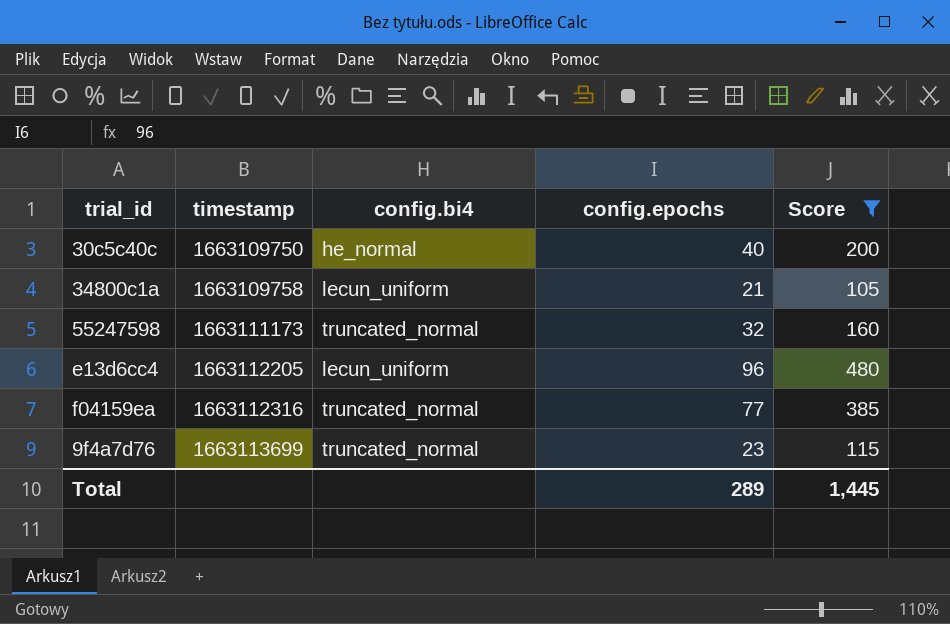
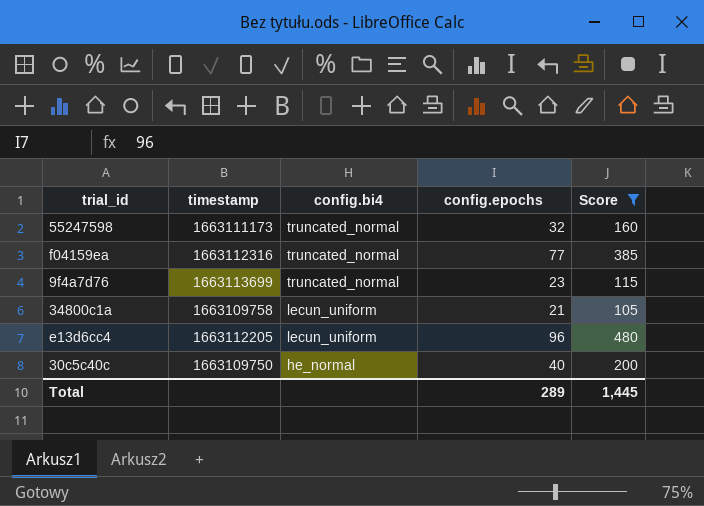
row order: timestamp ascending -> config.bi4 descending

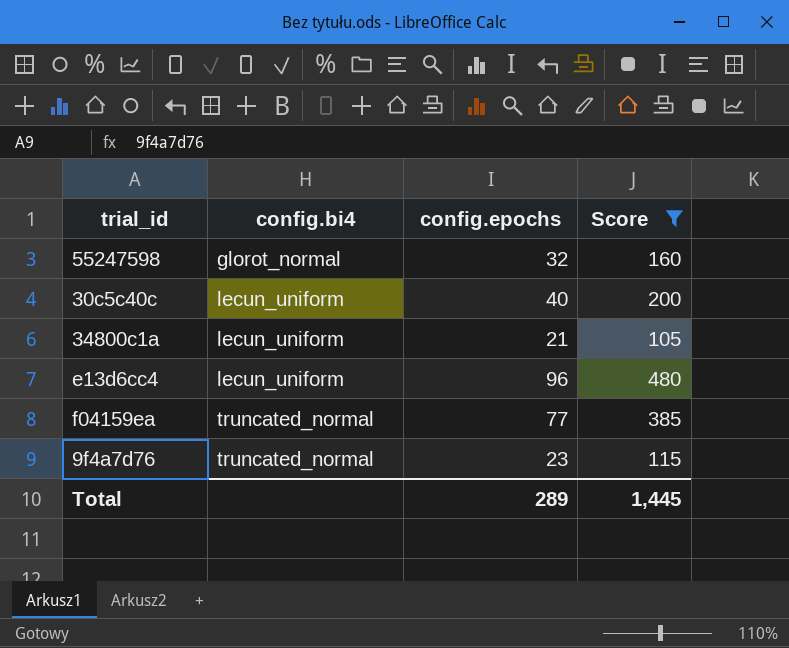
row order: config.bi4 descending -> config.bi4 ascending
column timestamp | position: 2 -> none
55247598 | config.bi4: truncated_normal -> glorot_normal
30c5c40c | config.bi4: he_normal -> lecun_uniform

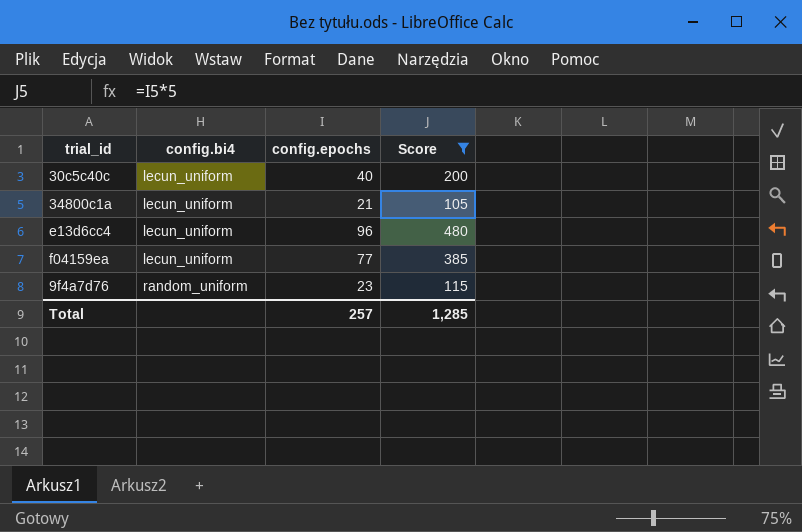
row 55247598: glorot_normal | 32 | 160 -> none
f04159ea | config.bi4: truncated_normal -> lecun_uniform
9f4a7d76 | config.bi4: truncated_normal -> random_uniform
Total | config.epochs: 289 -> 257
Total | Score: 1,445 -> 1,285

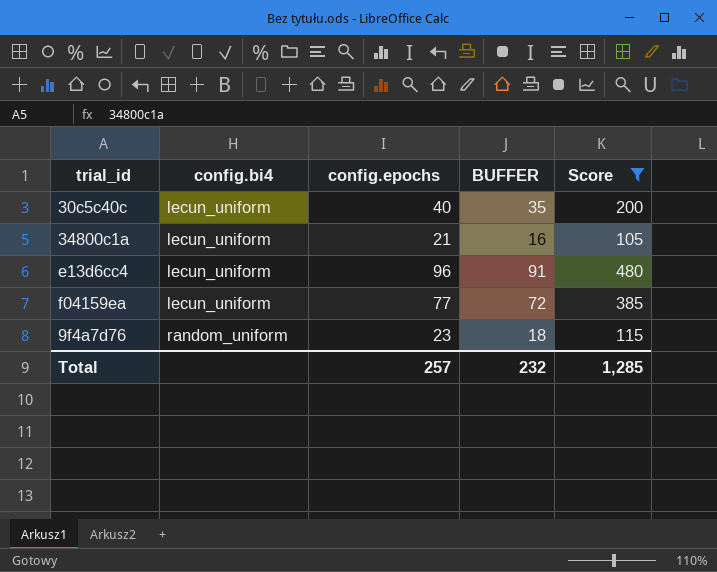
column BUFFER | formula: none -> [config.epochs] - 5

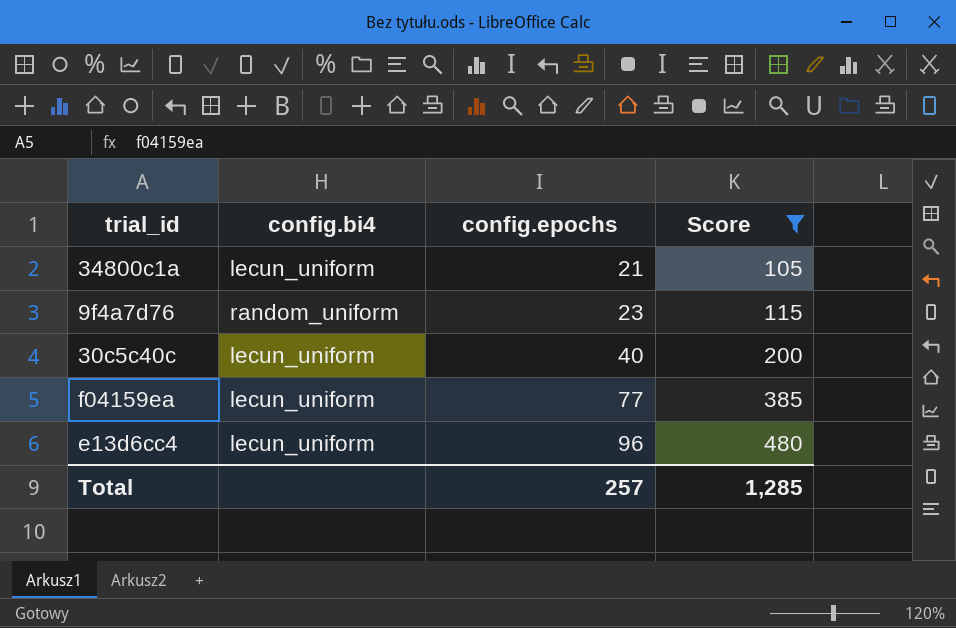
row order: config.bi4 ascending -> config.epochs ascending
column BUFFER | formula: [config.epochs] - 5 -> none

